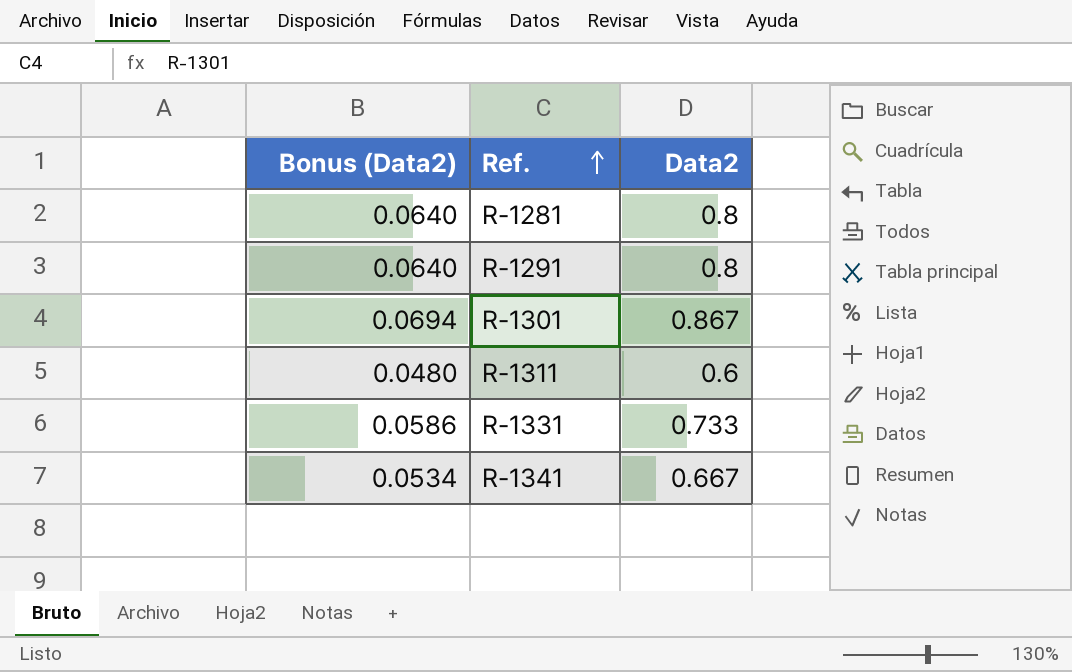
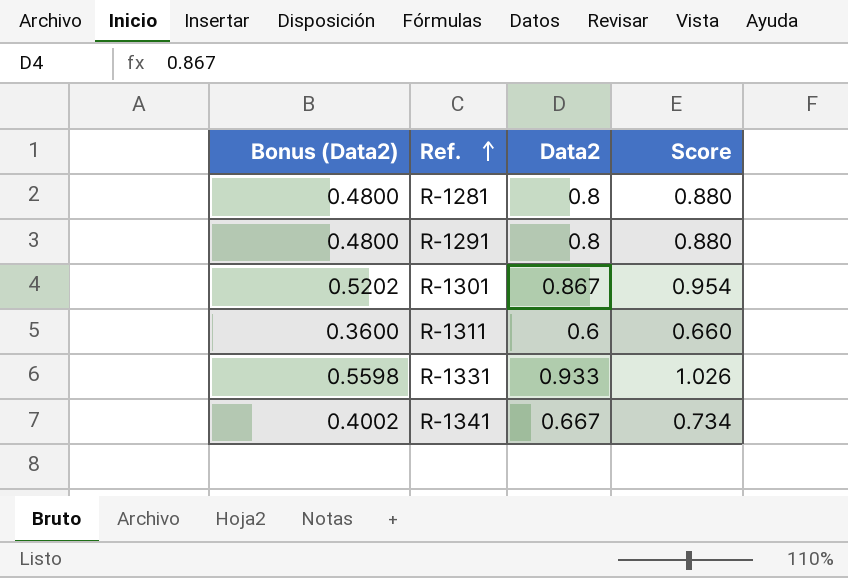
column Bonus (Data2) | formula: [Data2] * 0.08 -> [Data2] * 0.6
column Score | formula: none -> [Data2] * 1.1
R-1331 | Data2: 0.733 -> 0.933

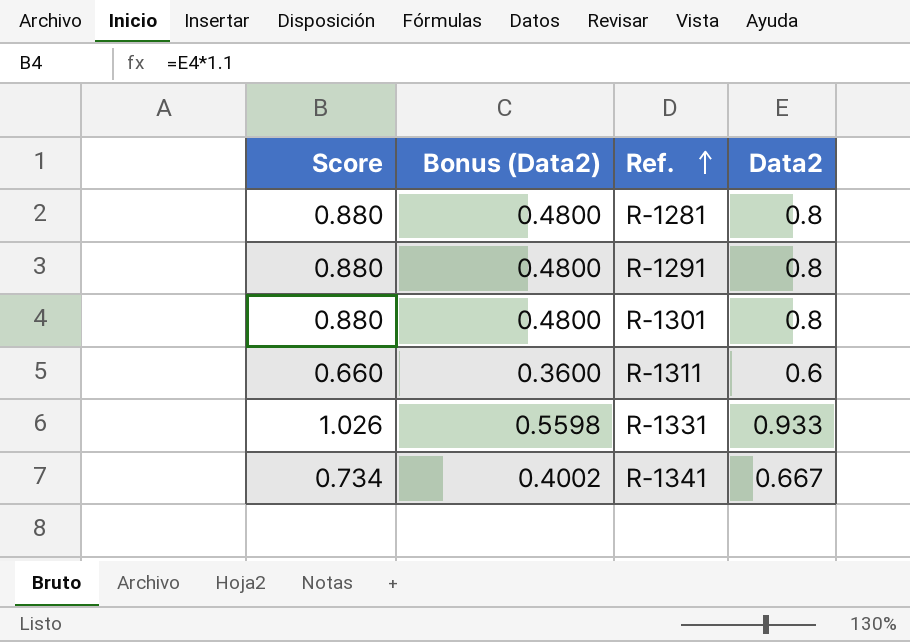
column Score | position: 4 -> 1
R-1301 | Score: 0.954 -> 0.880
R-1301 | Bonus (Data2): 0.5202 -> 0.4800
R-1301 | Data2: 0.867 -> 0.8

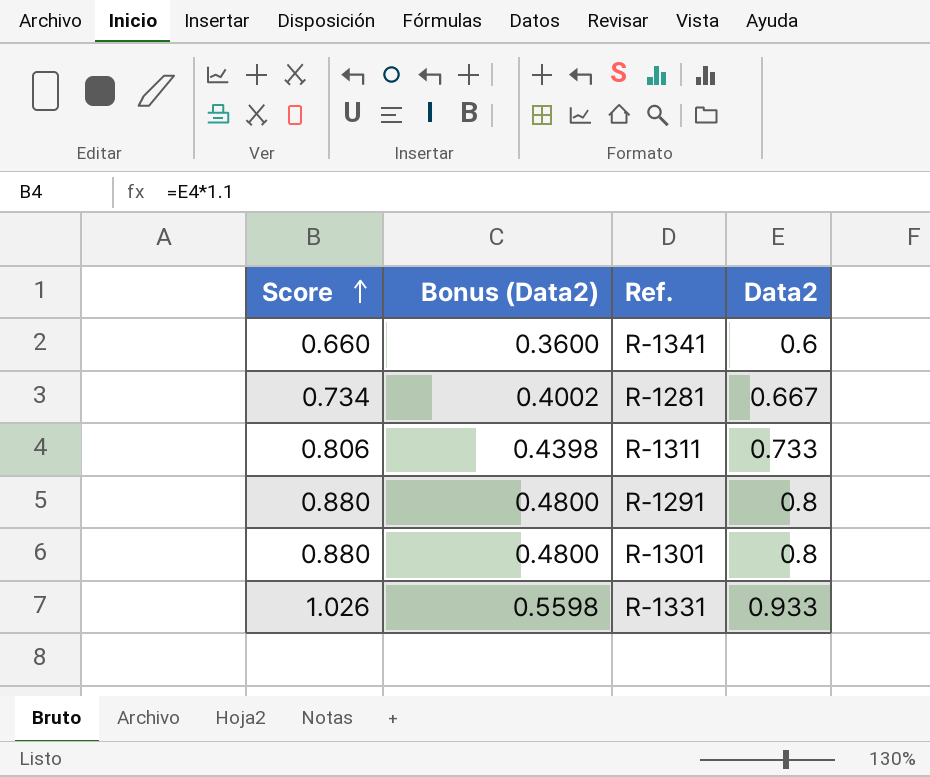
row order: Ref. ascending -> Score ascending
R-1341 | Score: 0.734 -> 0.660
R-1341 | Bonus (Data2): 0.4002 -> 0.3600
R-1341 | Data2: 0.667 -> 0.6
R-1281 | Score: 0.880 -> 0.734
R-1281 | Bonus (Data2): 0.4800 -> 0.4002
R-1281 | Data2: 0.8 -> 0.667
R-1311 | Score: 0.660 -> 0.806
R-1311 | Bonus (Data2): 0.3600 -> 0.4398
R-1311 | Data2: 0.6 -> 0.733

